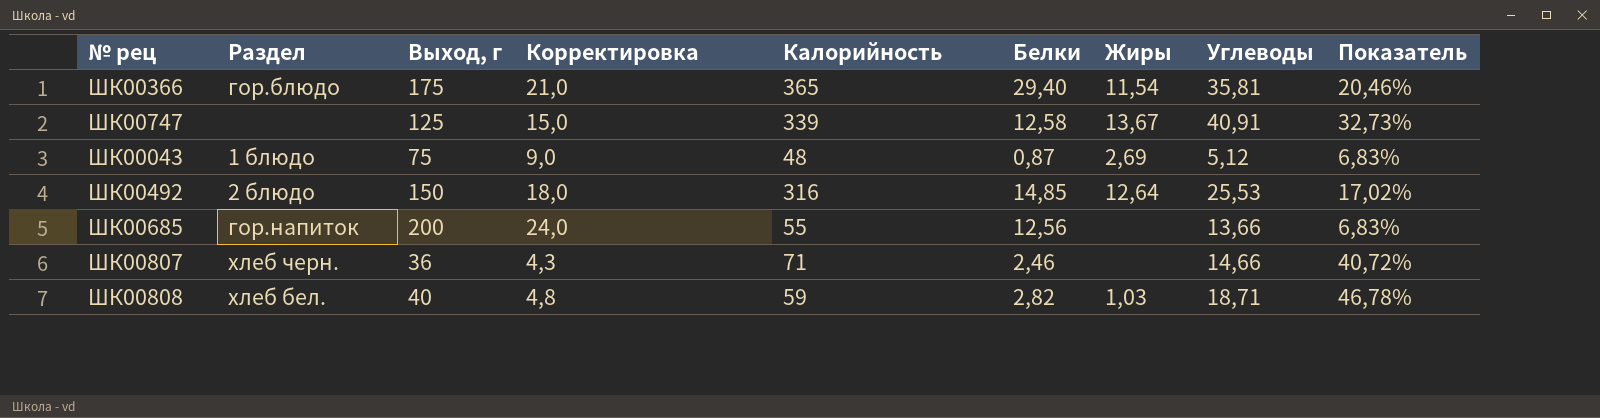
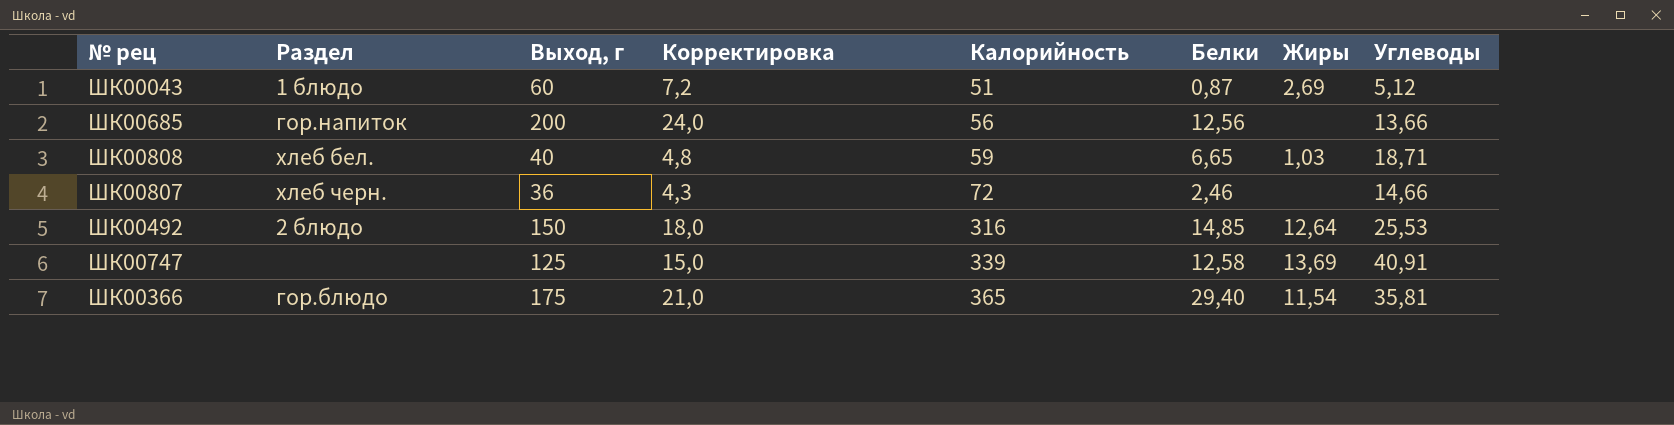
row order: none -> Калорийность ascending
column Показатель | formula: [Углеводы] / [Выход, г] -> none
ШК00043 | Выход, г: 75 -> 60
ШК00043 | Корректировка: 9,0 -> 7,2
ШК00043 | Калорийность: 48 -> 51
ШК00685 | Калорийность: 55 -> 56
ШК00808 | Белки: 2,82 -> 6,65
ШК00807 | Калорийность: 71 -> 72
ШК00747 | Жиры: 13,67 -> 13,69

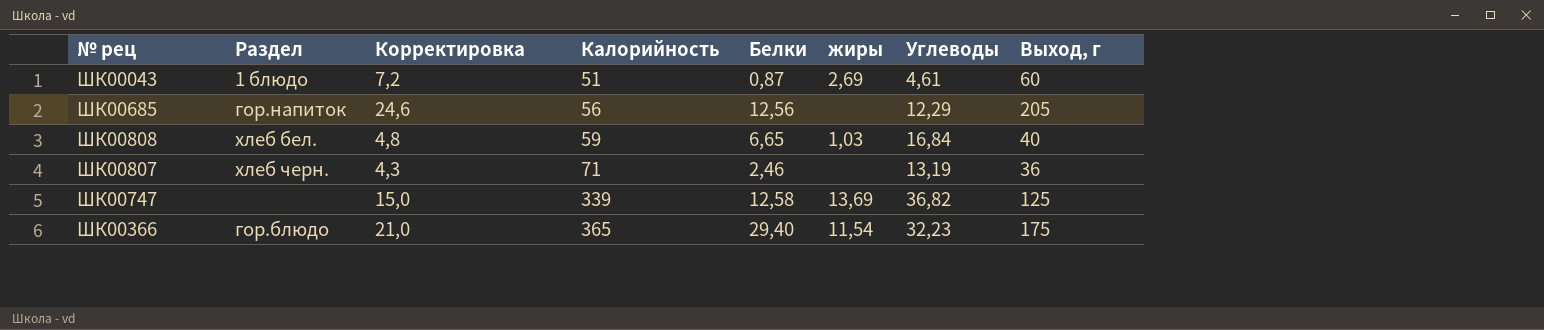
column name: Жиры -> жиры
column Выход, г | position: 3 -> 8
row ШК00492: 2 блюдо | 150 | 18,0 | 316 | 14,85 | 12,64 | 25,53 -> none
ШК00043 | Углеводы: 5,12 -> 4,61
ШК00685 | Корректировка: 24,0 -> 24,6
ШК00685 | Углеводы: 13,66 -> 12,29
ШК00685 | Выход, г: 200 -> 205
ШК00808 | Углеводы: 18,71 -> 16,84
ШК00807 | Калорийность: 72 -> 71
ШК00807 | Углеводы: 14,66 -> 13,19
ШК00747 | Углеводы: 40,91 -> 36,82
ШК00366 | Углеводы: 35,81 -> 32,23

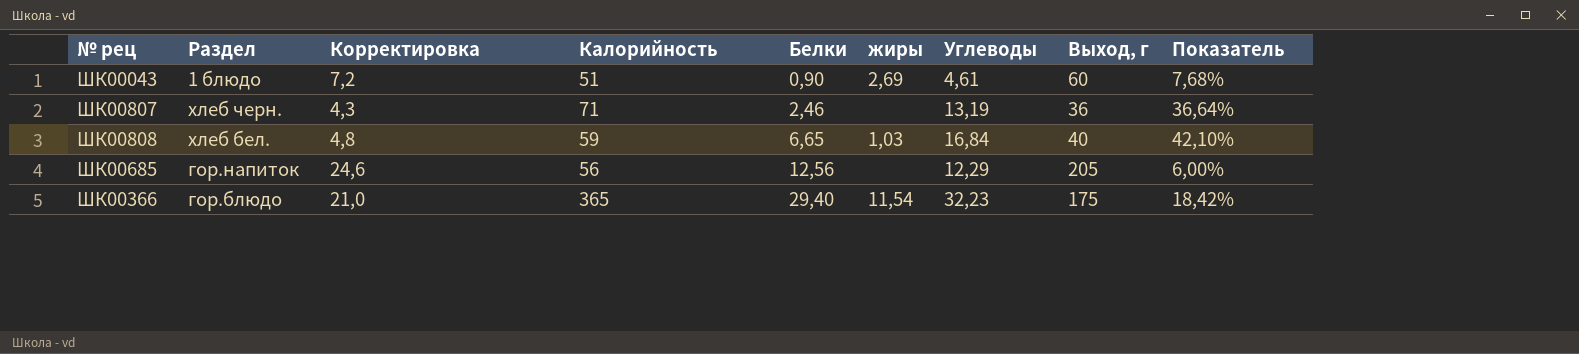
row order: Калорийность ascending -> Белки ascending
column Показатель | formula: none -> [Углеводы] / [Выход, г]
row ШК00747: none | 15,0 | 339 | 12,58 | 13,69 | 36,82 | 125 -> none
ШК00043 | Белки: 0,87 -> 0,90

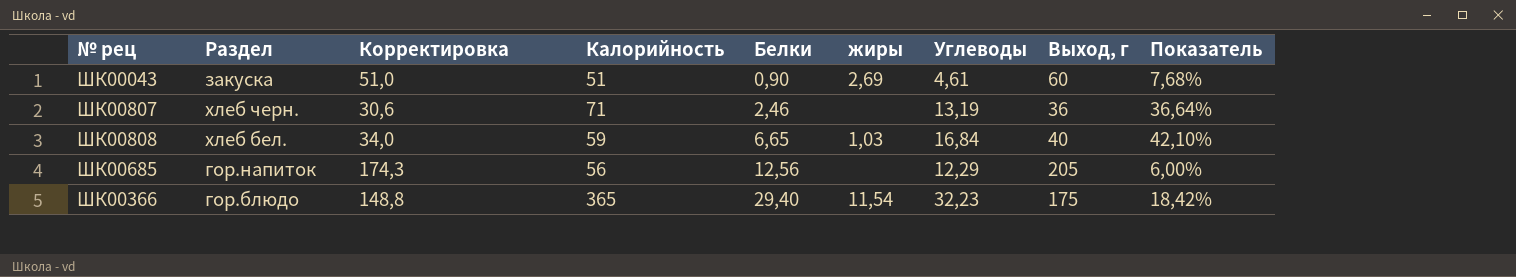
column Корректировка | formula: [Выход, г] * 0,12 -> [Выход, г] * 0,85
ШК00043 | Раздел: 1 блюдо -> закуска

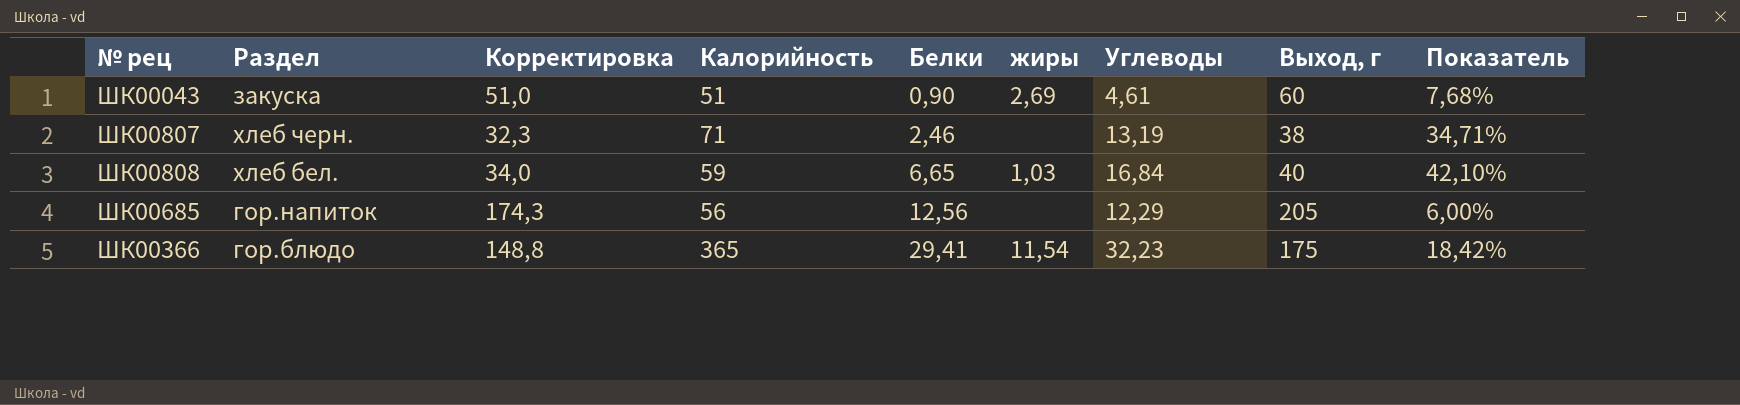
ШК00807 | Корректировка: 30,6 -> 32,3
ШК00807 | Выход, г: 36 -> 38
ШК00807 | Показатель: 36,64% -> 34,71%
ШК00366 | Белки: 29,40 -> 29,41

